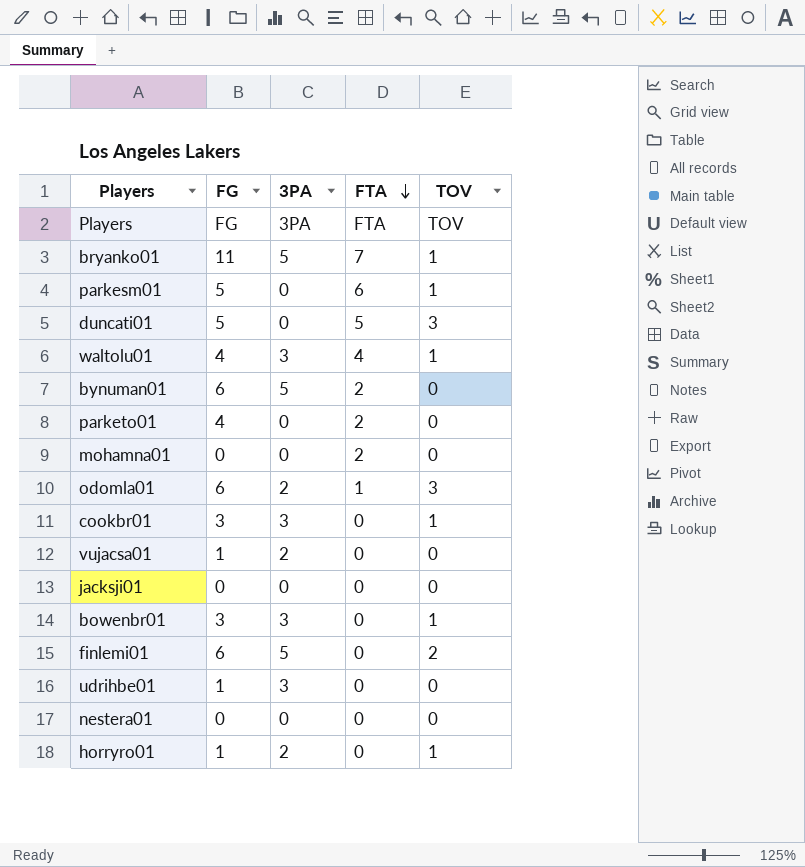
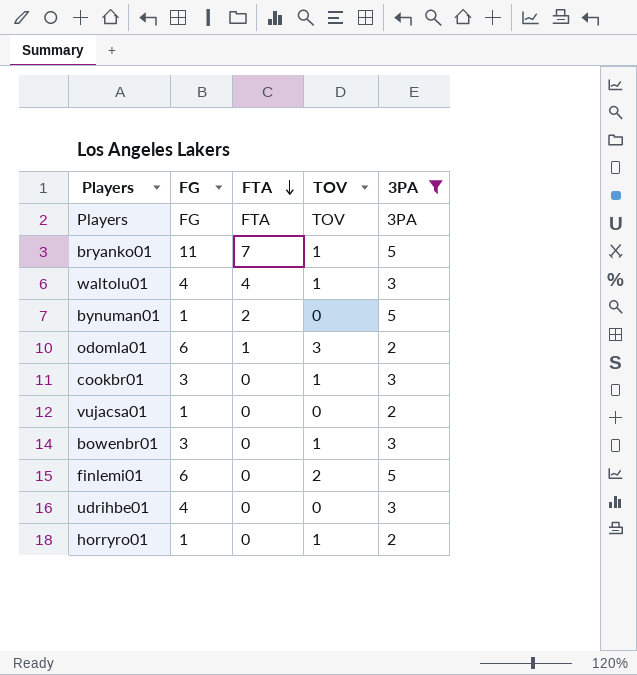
filter: none -> 3PA != 0
column 3PA | position: 3 -> 5
bynuman01 | FG: 6 -> 1
udrihbe01 | FG: 1 -> 4

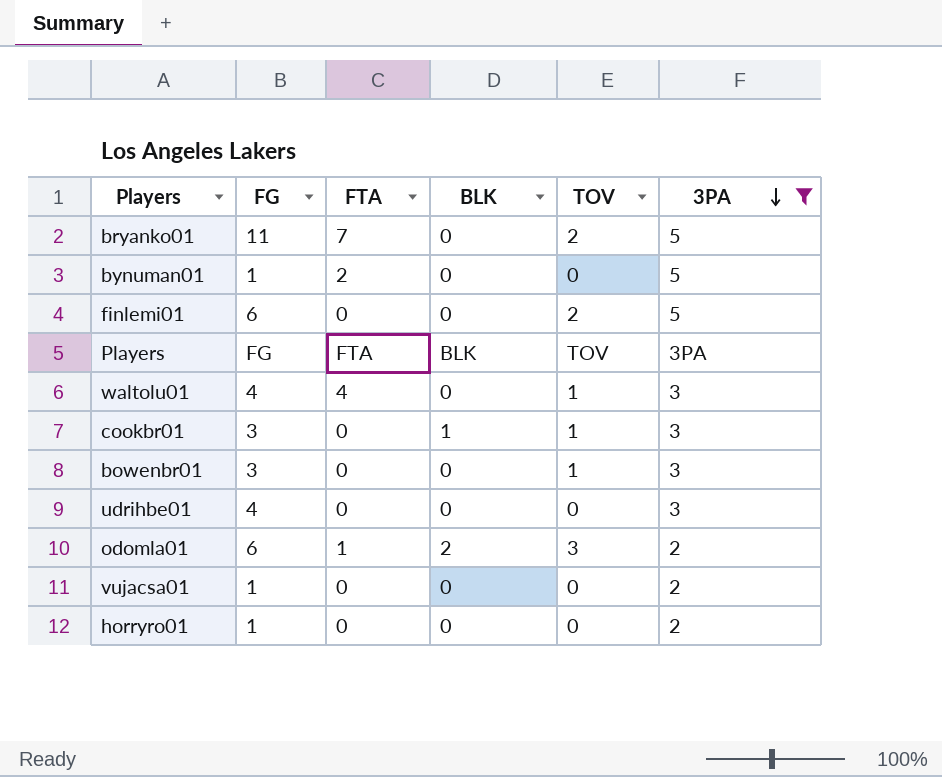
row order: FTA descending -> 3PA descending
column BLK | position: none -> 4
bryanko01 | TOV: 1 -> 2
horryro01 | TOV: 1 -> 0

